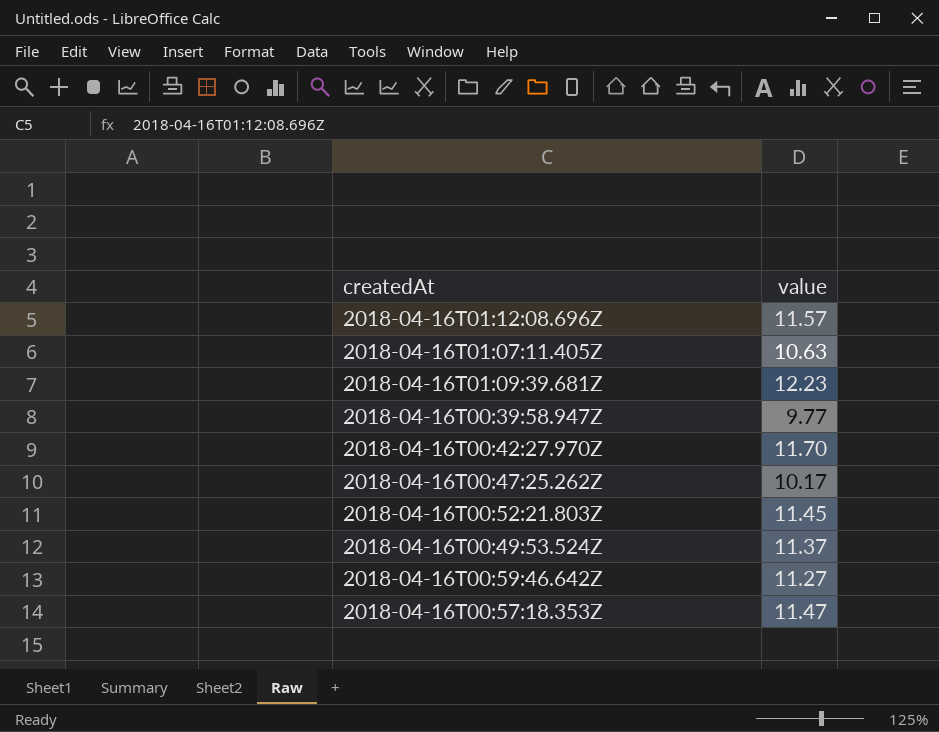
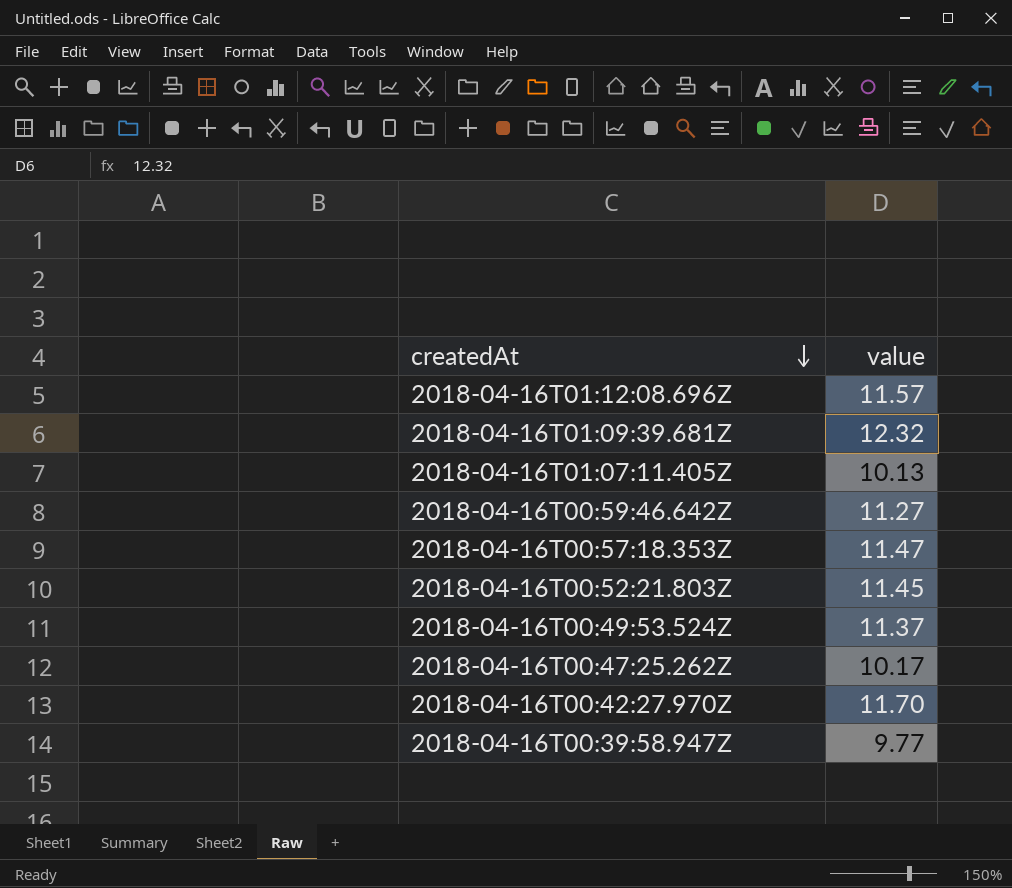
row order: none -> createdAt descending
2018-04-16T01:09:39.681Z | value: 12.23 -> 12.32
2018-04-16T01:07:11.405Z | value: 10.63 -> 10.13

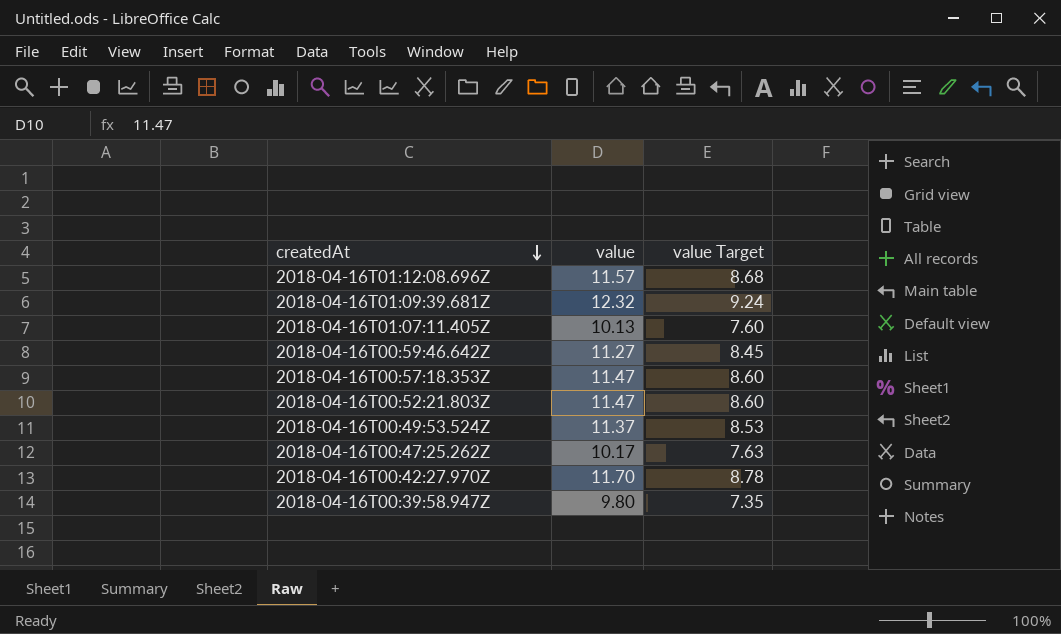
column value Target | formula: none -> [value] * 0.75
2018-04-16T00:52:21.803Z | value: 11.45 -> 11.47
2018-04-16T00:39:58.947Z | value: 9.77 -> 9.80

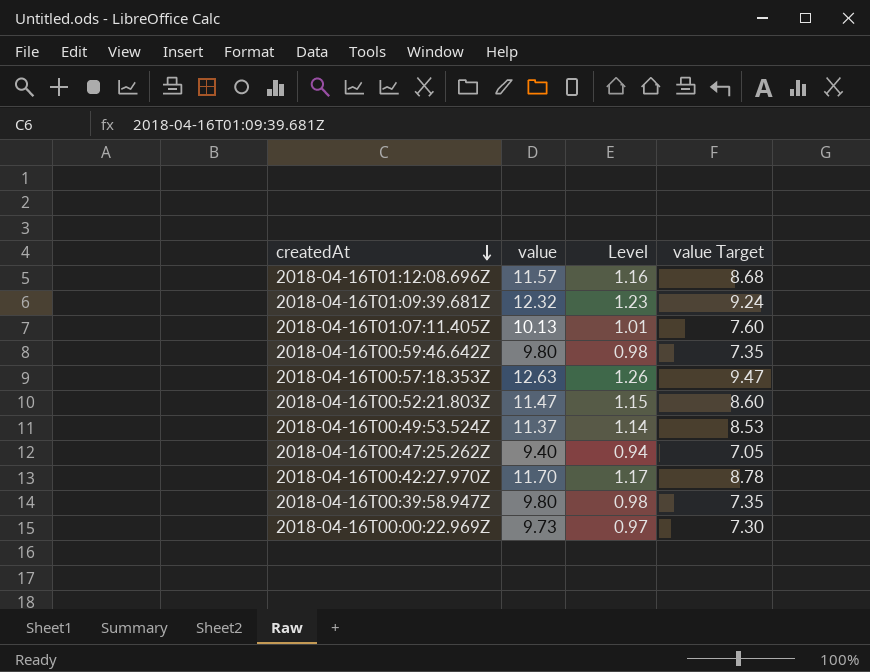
column Level | formula: none -> [value] * 0.1
2018-04-16T00:59:46.642Z | value: 11.27 -> 9.80
2018-04-16T00:59:46.642Z | value Target: 8.45 -> 7.35
2018-04-16T00:57:18.353Z | value: 11.47 -> 12.63
2018-04-16T00:57:18.353Z | value Target: 8.60 -> 9.47
2018-04-16T00:47:25.262Z | value: 10.17 -> 9.40
2018-04-16T00:47:25.262Z | value Target: 7.63 -> 7.05
row 2018-04-16T00:00:22.969Z: none -> 9.73 | 0.97 | 7.30

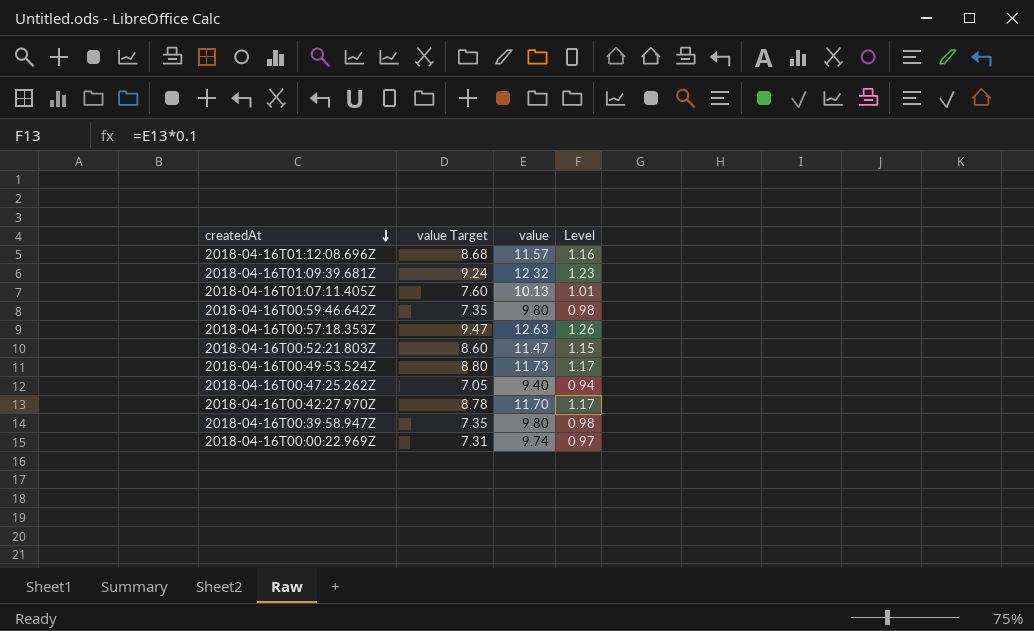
column value Target | position: 4 -> 2
2018-04-16T00:49:53.524Z | value Target: 8.53 -> 8.80
2018-04-16T00:49:53.524Z | value: 11.37 -> 11.73
2018-04-16T00:49:53.524Z | Level: 1.14 -> 1.17
2018-04-16T00:00:22.969Z | value Target: 7.30 -> 7.31
2018-04-16T00:00:22.969Z | value: 9.73 -> 9.74

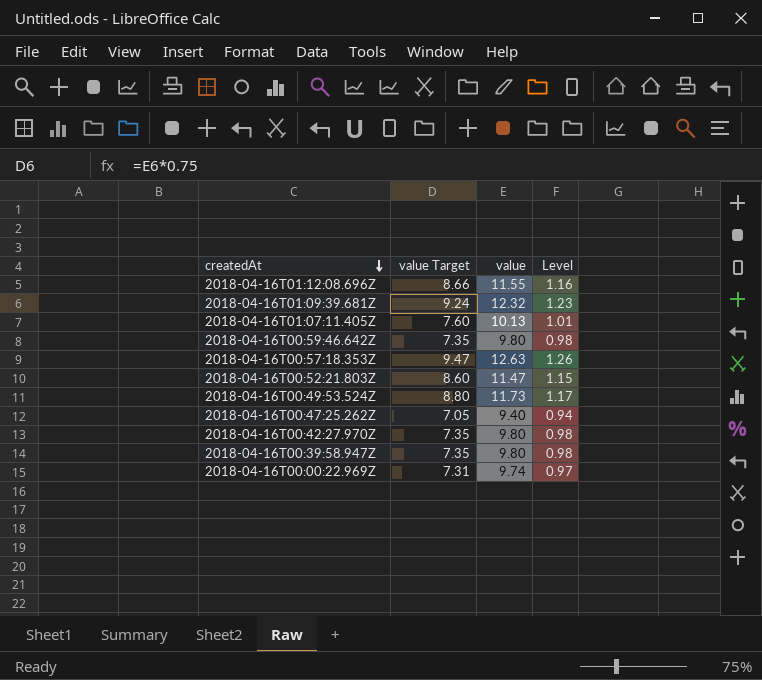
2018-04-16T01:12:08.696Z | value Target: 8.68 -> 8.66
2018-04-16T01:12:08.696Z | value: 11.57 -> 11.55
2018-04-16T00:42:27.970Z | value Target: 8.78 -> 7.35
2018-04-16T00:42:27.970Z | value: 11.70 -> 9.80
2018-04-16T00:42:27.970Z | Level: 1.17 -> 0.98

